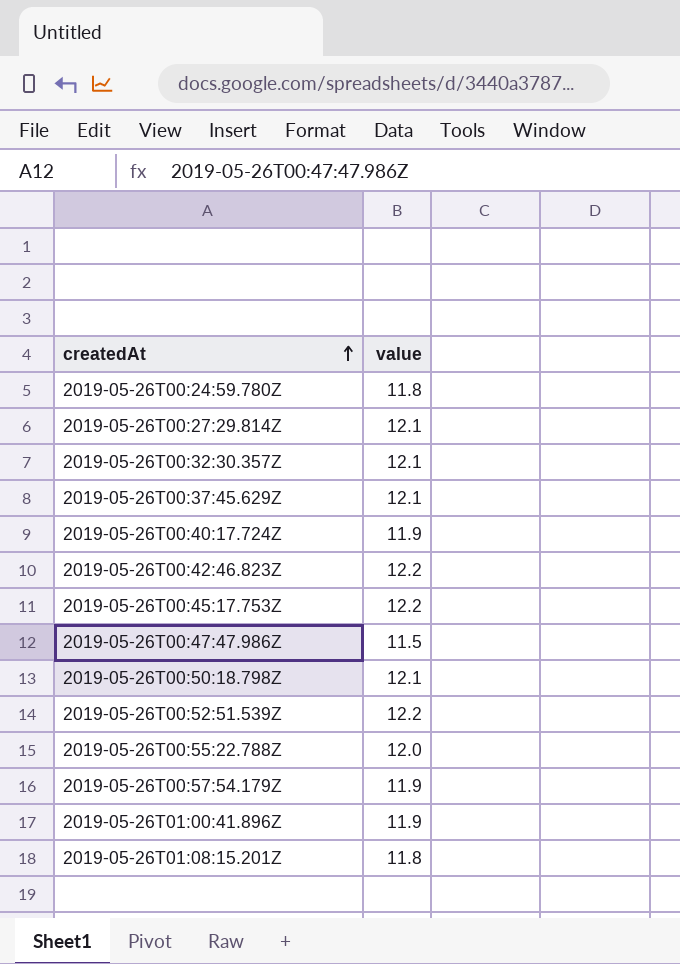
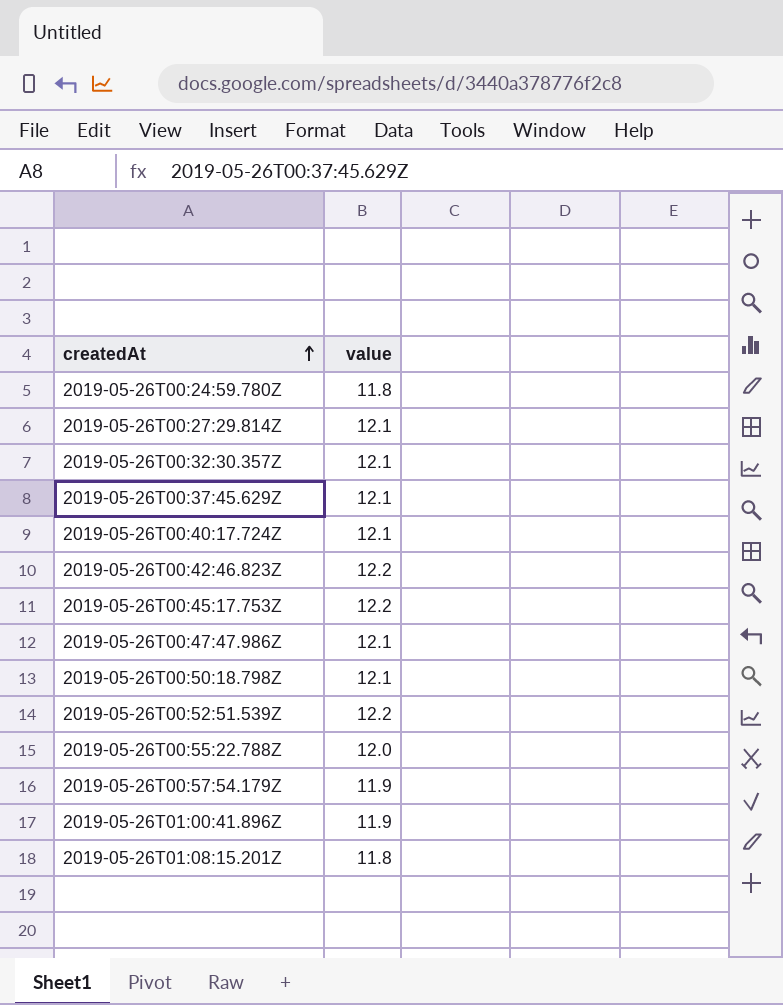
2019-05-26T00:40:17.724Z | value: 11.9 -> 12.1
2019-05-26T00:47:47.986Z | value: 11.5 -> 12.1

